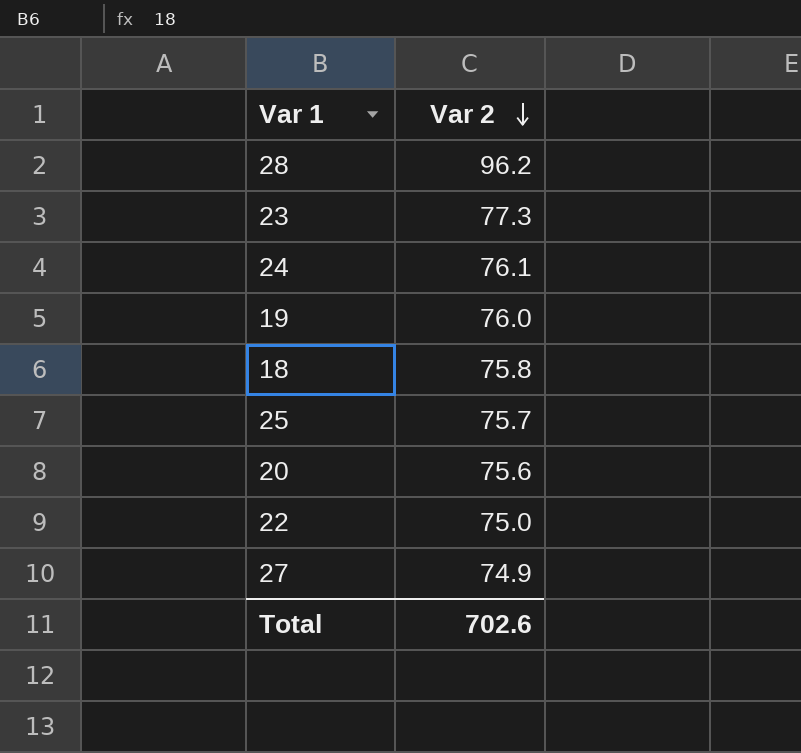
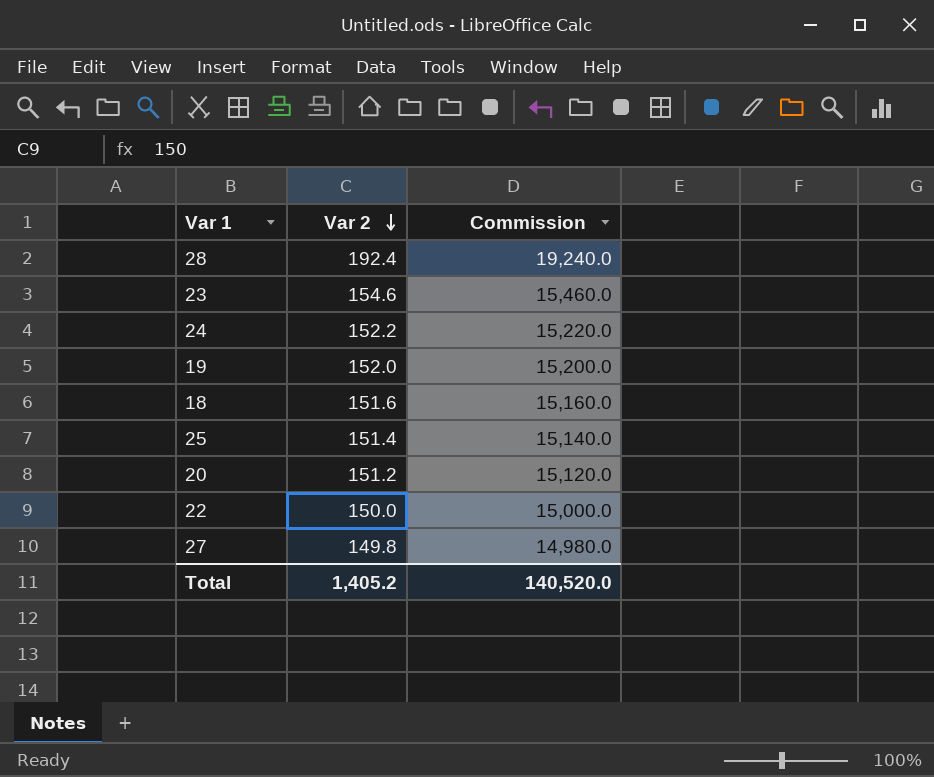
column Commission | formula: none -> [Var 2] * 100
28 | Var 2: 96.2 -> 192.4
23 | Var 2: 77.3 -> 154.6
24 | Var 2: 76.1 -> 152.2
19 | Var 2: 76.0 -> 152.0
18 | Var 2: 75.8 -> 151.6
25 | Var 2: 75.7 -> 151.4
20 | Var 2: 75.6 -> 151.2
22 | Var 2: 75.0 -> 150.0
27 | Var 2: 74.9 -> 149.8
Total | Var 2: 702.6 -> 1,405.2

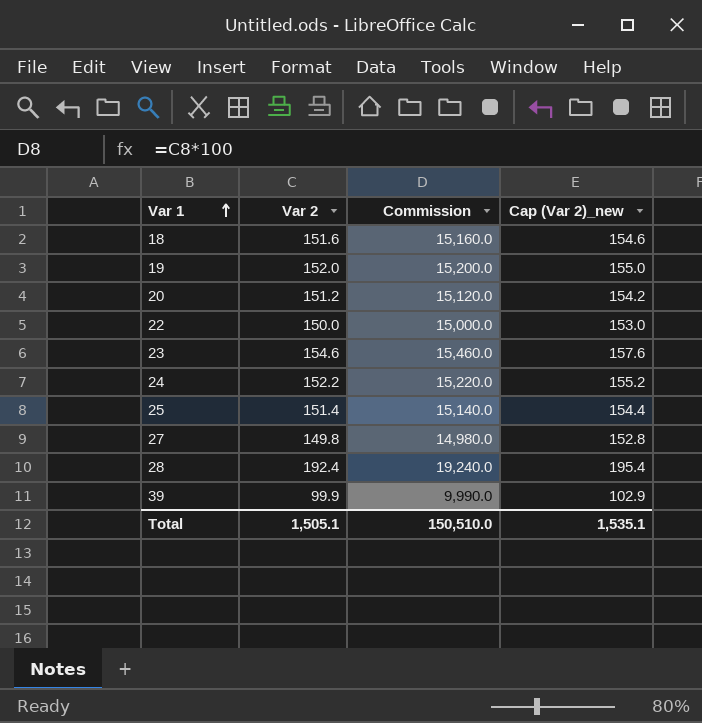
row order: Var 2 descending -> Var 1 ascending
column Cap (Var 2)_new | formula: none -> [Var 2] + 3
row 39: none -> 99.9 | 9,990.0 | 102.9
Total | Var 2: 1,405.2 -> 1,505.1
Total | Commission: 140,520.0 -> 150,510.0

